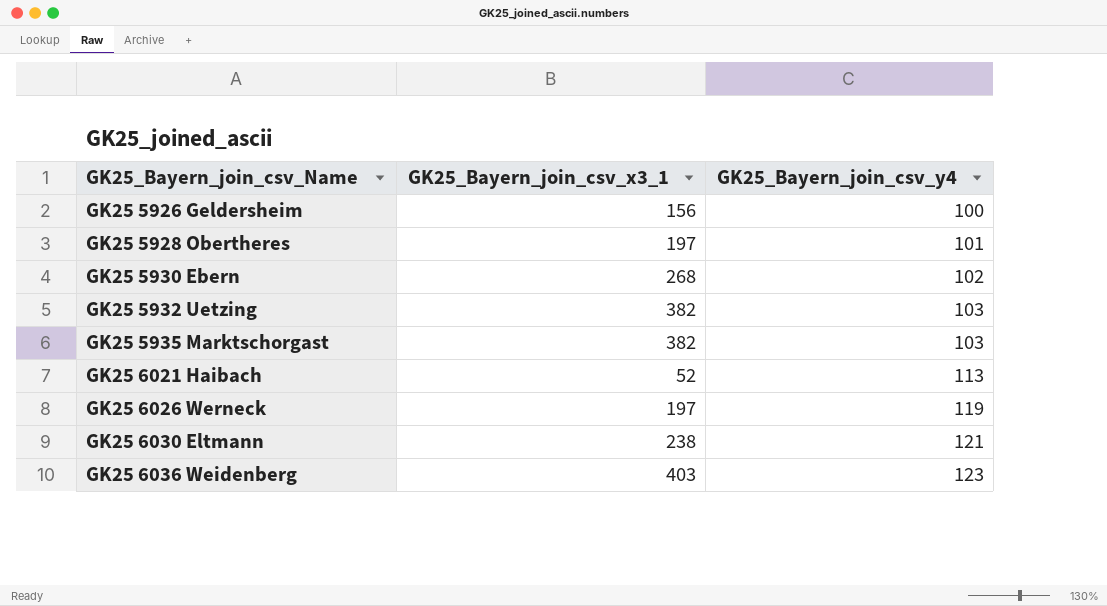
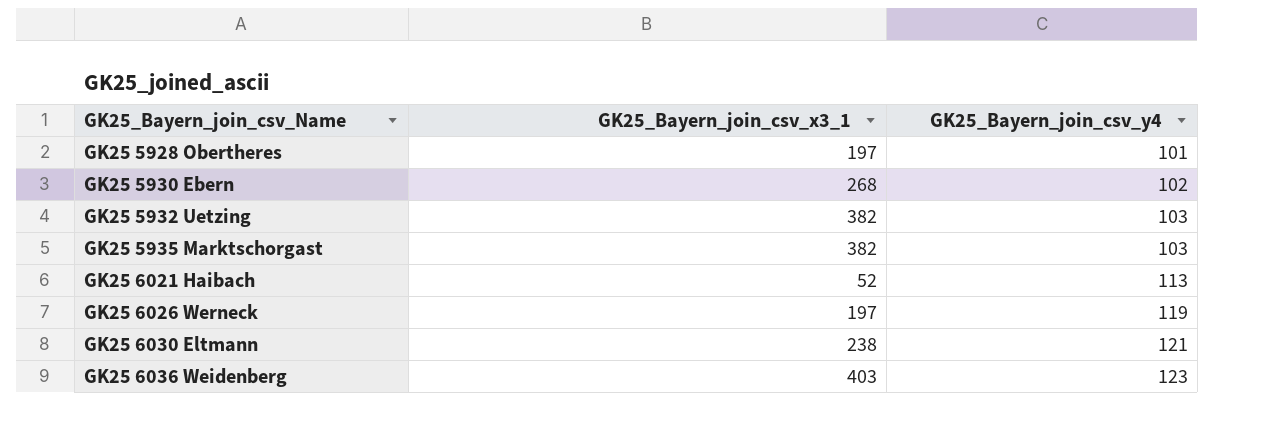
row GK25 5926 Geldersheim: 156 | 100 -> none

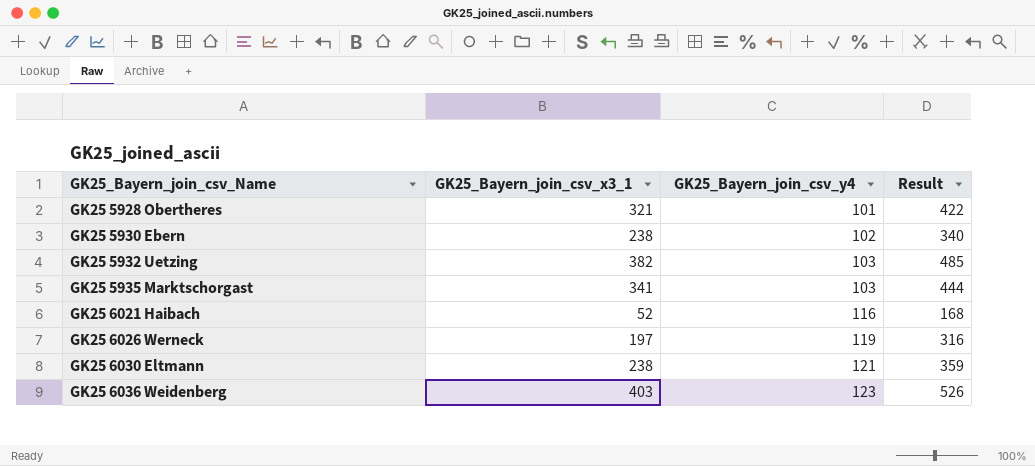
column Result | formula: none -> [GK25_Bayern_join_csv_x3_1] + [GK25_Bayern_join_csv_y4]
GK25 5928 Obertheres | GK25_Bayern_join_csv_x3_1: 197 -> 321
GK25 5930 Ebern | GK25_Bayern_join_csv_x3_1: 268 -> 238
GK25 5935 Marktschorgast | GK25_Bayern_join_csv_x3_1: 382 -> 341
GK25 6021 Haibach | GK25_Bayern_join_csv_y4: 113 -> 116

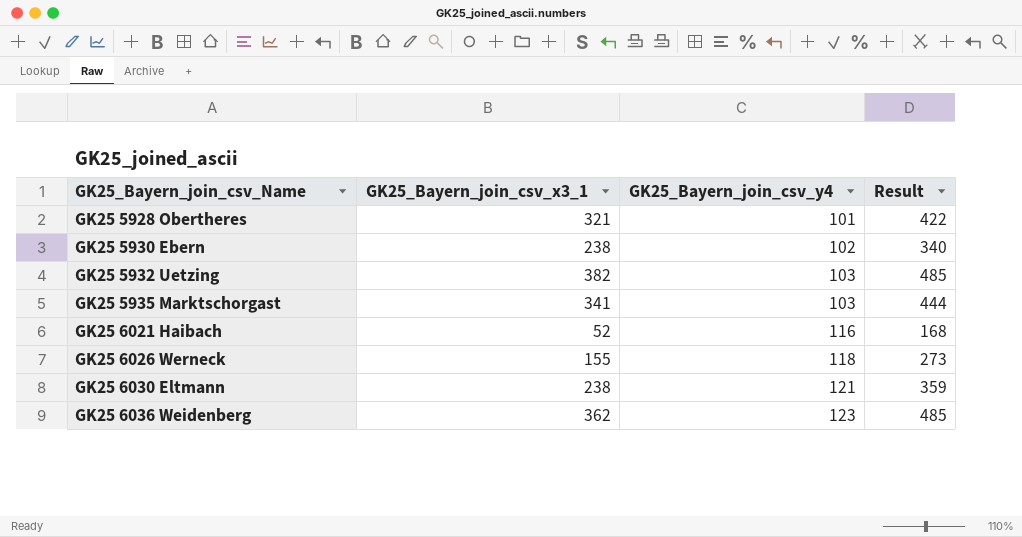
GK25 6026 Werneck | GK25_Bayern_join_csv_x3_1: 197 -> 155
GK25 6026 Werneck | GK25_Bayern_join_csv_y4: 119 -> 118
GK25 6026 Werneck | Result: 316 -> 273
GK25 6036 Weidenberg | GK25_Bayern_join_csv_x3_1: 403 -> 362
GK25 6036 Weidenberg | Result: 526 -> 485

